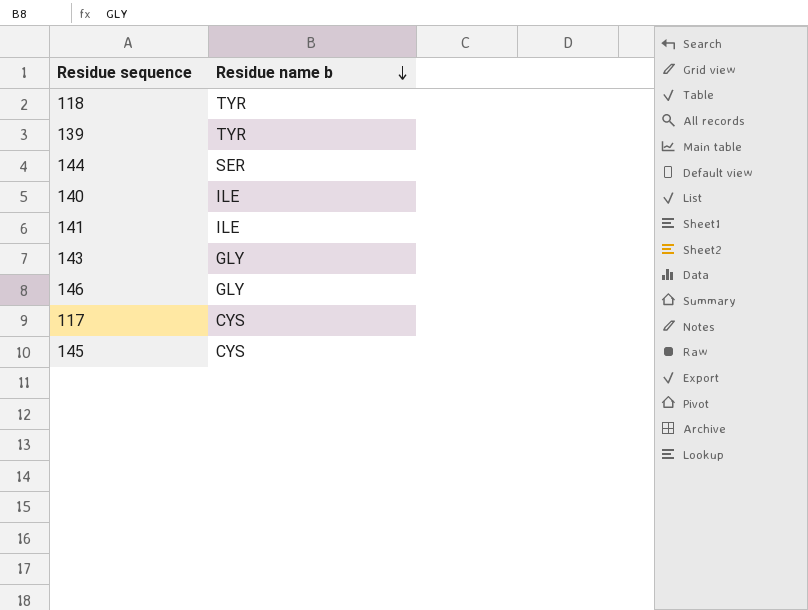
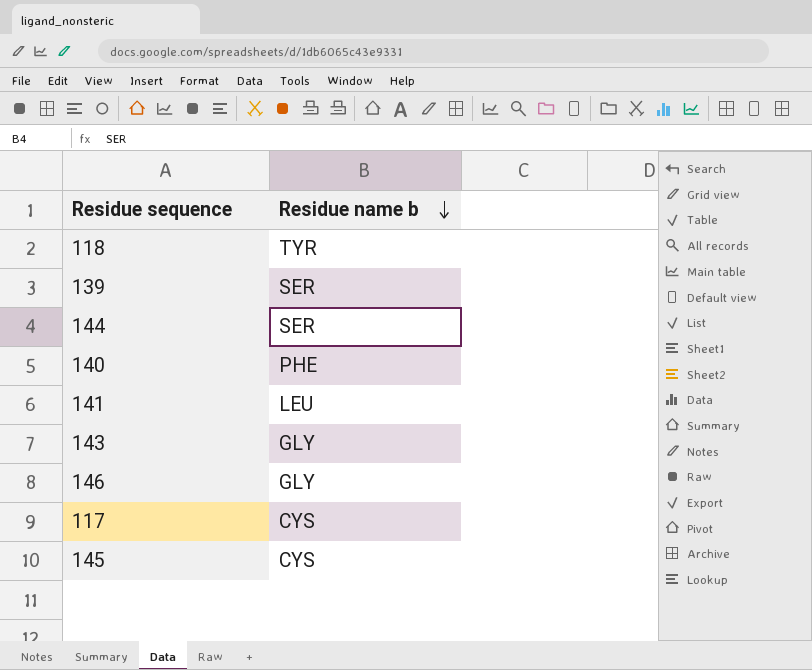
139 | Residue name b: TYR -> SER
140 | Residue name b: ILE -> PHE
141 | Residue name b: ILE -> LEU

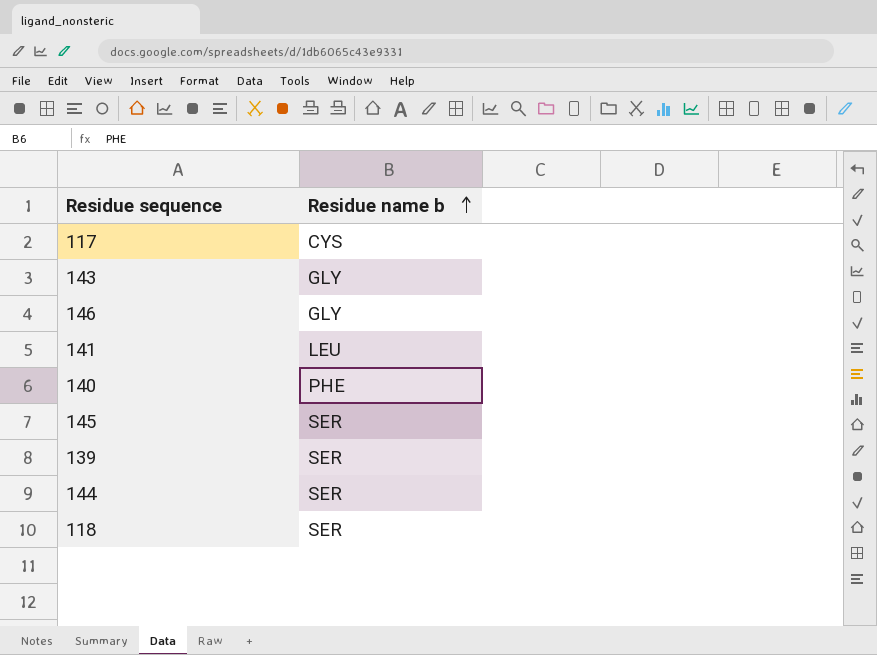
row order: Residue name b descending -> Residue name b ascending
145 | Residue name b: CYS -> SER
118 | Residue name b: TYR -> SER

